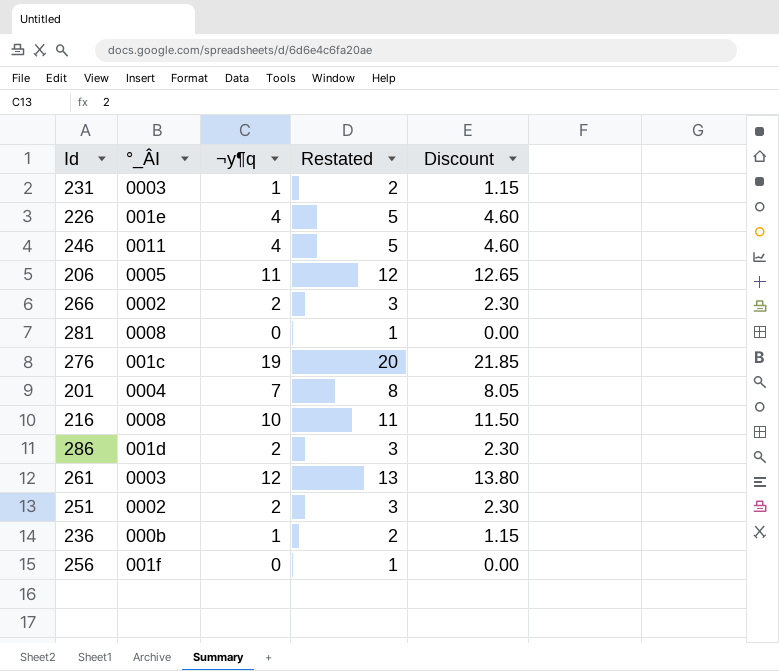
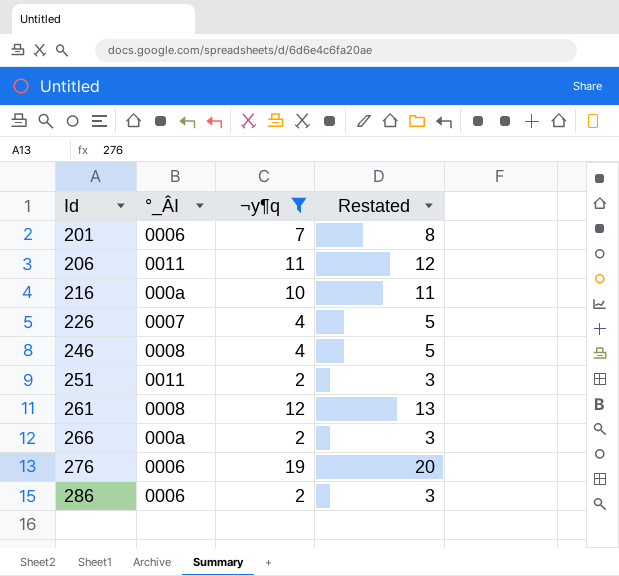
filter: none -> ¬y¶q >= 2
row order: none -> Id ascending
column Discount | formula: [¬y¶q] * 1.15 -> none
201 | °_ÂI: 0004 -> 0006
206 | °_ÂI: 0005 -> 0011
216 | °_ÂI: 0008 -> 000a
226 | °_ÂI: 001e -> 0007
246 | °_ÂI: 0011 -> 0008
251 | °_ÂI: 0002 -> 0011
261 | °_ÂI: 0003 -> 0008
266 | °_ÂI: 0002 -> 000a
276 | °_ÂI: 001c -> 0006
286 | °_ÂI: 001d -> 0006

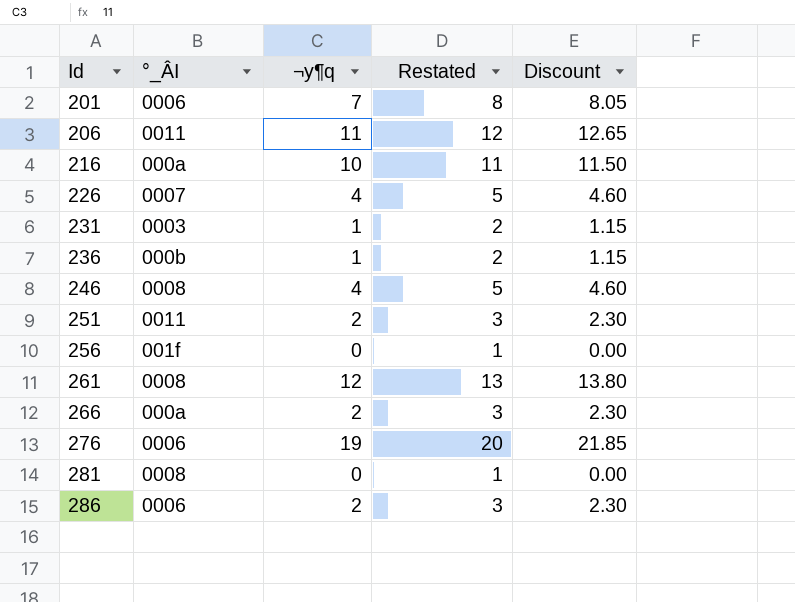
filter: ¬y¶q >= 2 -> none
column Discount | formula: none -> [¬y¶q] * 1.15

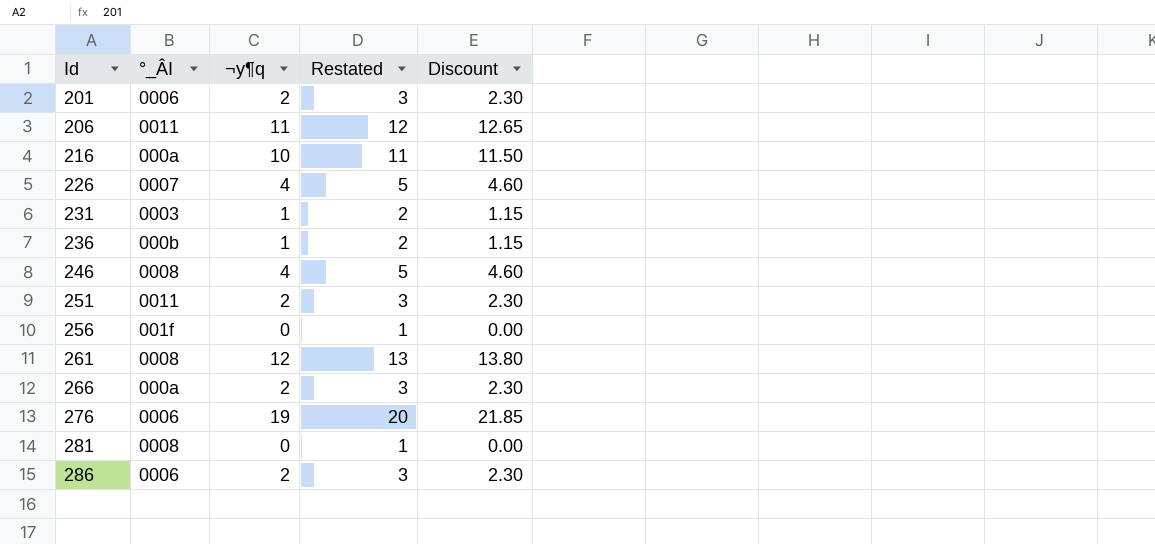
201 | ¬y¶q: 7 -> 2
201 | Restated: 8 -> 3
201 | Discount: 8.05 -> 2.30

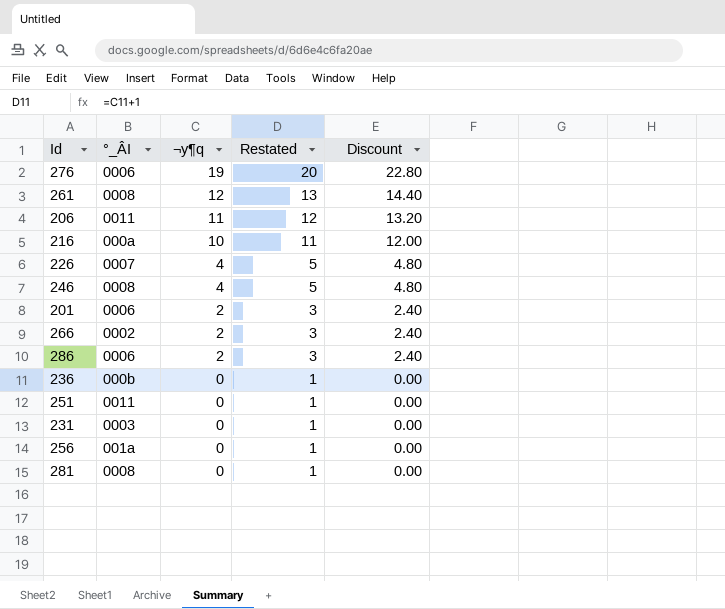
row order: Id ascending -> ¬y¶q descending
column Discount | formula: [¬y¶q] * 1.15 -> [¬y¶q] * 1.2
266 | °_ÂI: 000a -> 0002
236 | ¬y¶q: 1 -> 0
236 | Restated: 2 -> 1
251 | ¬y¶q: 2 -> 0
251 | Restated: 3 -> 1
231 | ¬y¶q: 1 -> 0
231 | Restated: 2 -> 1
256 | °_ÂI: 001f -> 001a

